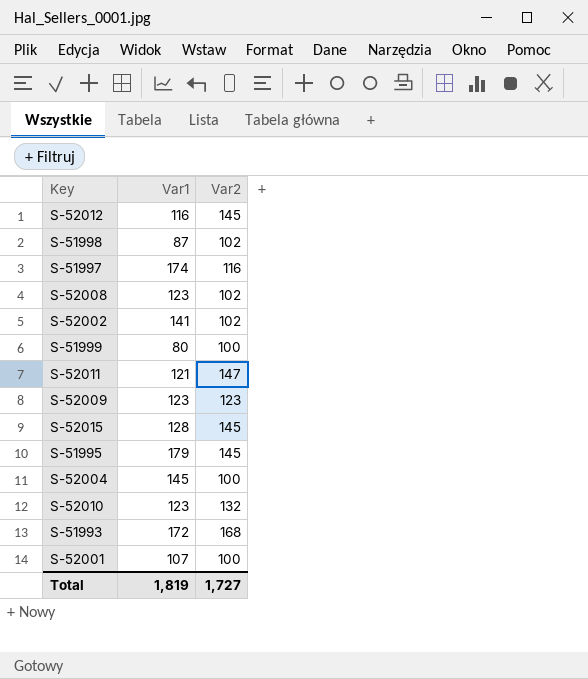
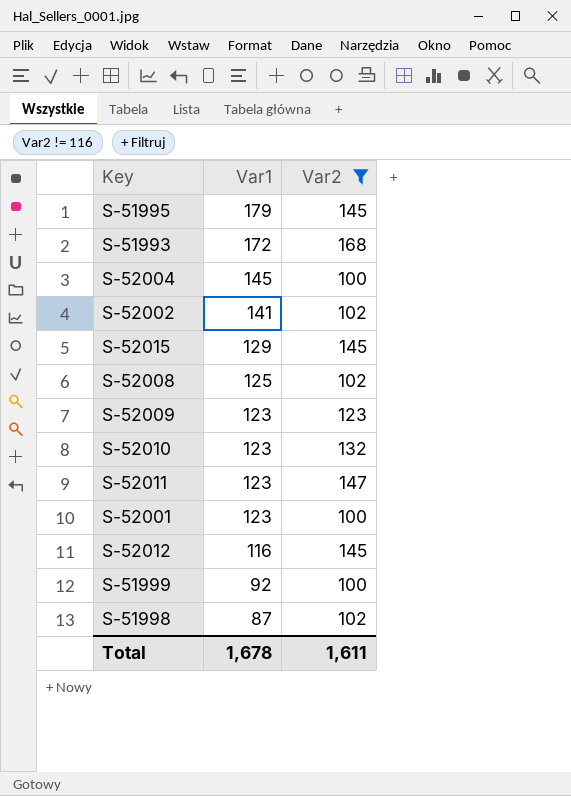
filter: none -> Var2 != 116
row order: none -> Var1 descending
S-52015 | Var1: 128 -> 129
S-52008 | Var1: 123 -> 125
S-52011 | Var1: 121 -> 123
S-52001 | Var1: 107 -> 123
S-51999 | Var1: 80 -> 92
Total | Var1: 1,819 -> 1,678
Total | Var2: 1,727 -> 1,611

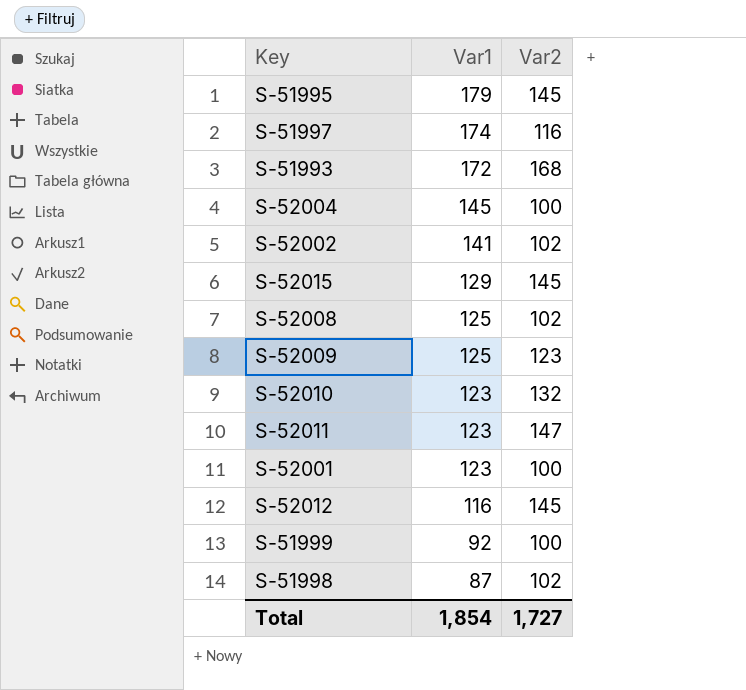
filter: Var2 != 116 -> none
S-52009 | Var1: 123 -> 125
Total | Var1: 1,678 -> 1,854
Total | Var2: 1,611 -> 1,727

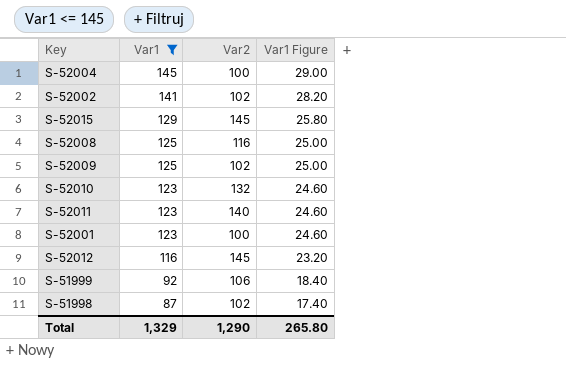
filter: none -> Var1 <= 145
column Var1 Figure | formula: none -> [Var1] * 0.2
S-52008 | Var2: 102 -> 116
S-52009 | Var2: 123 -> 102
S-52011 | Var2: 147 -> 140
S-51999 | Var2: 100 -> 106
Total | Var1: 1,854 -> 1,329
Total | Var2: 1,727 -> 1,290

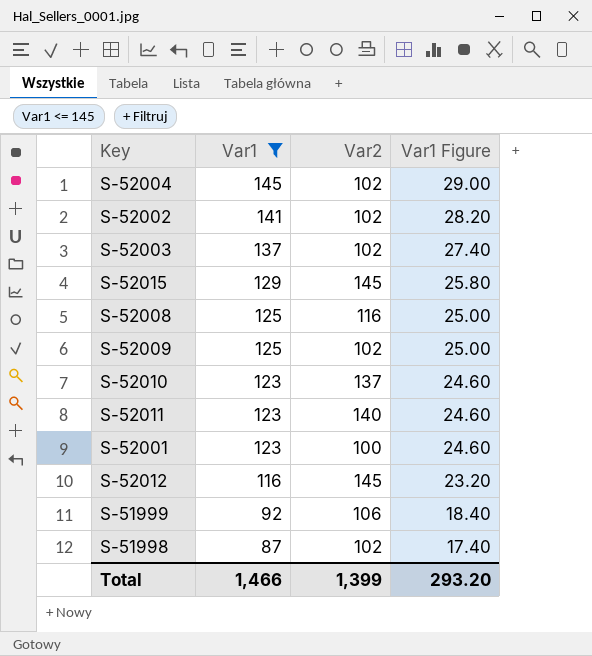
S-52004 | Var2: 100 -> 102
row S-52003: none -> 137 | 102 | 27.40
S-52010 | Var2: 132 -> 137
Total | Var1: 1,329 -> 1,466
Total | Var2: 1,290 -> 1,399
Total | Var1 Figure: 265.80 -> 293.20

